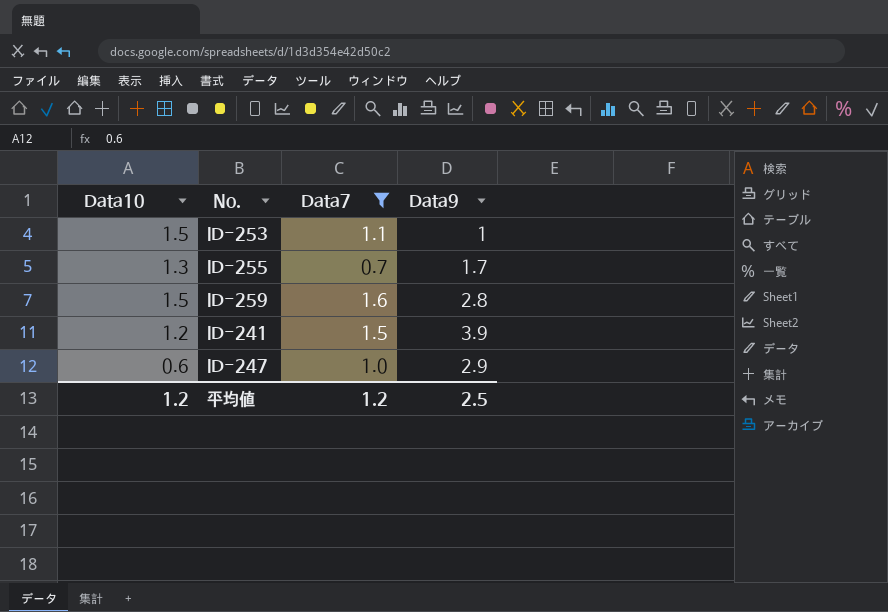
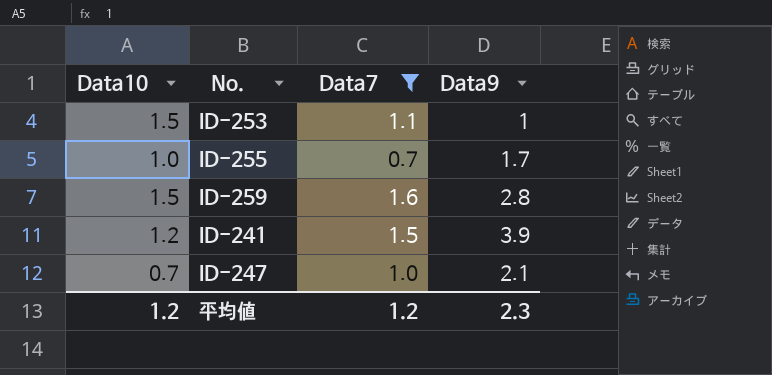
ID-255 | Data10: 1.3 -> 1.0
ID-247 | Data10: 0.6 -> 0.7
ID-247 | Data9: 2.9 -> 2.1
平均値 | Data9: 2.5 -> 2.3

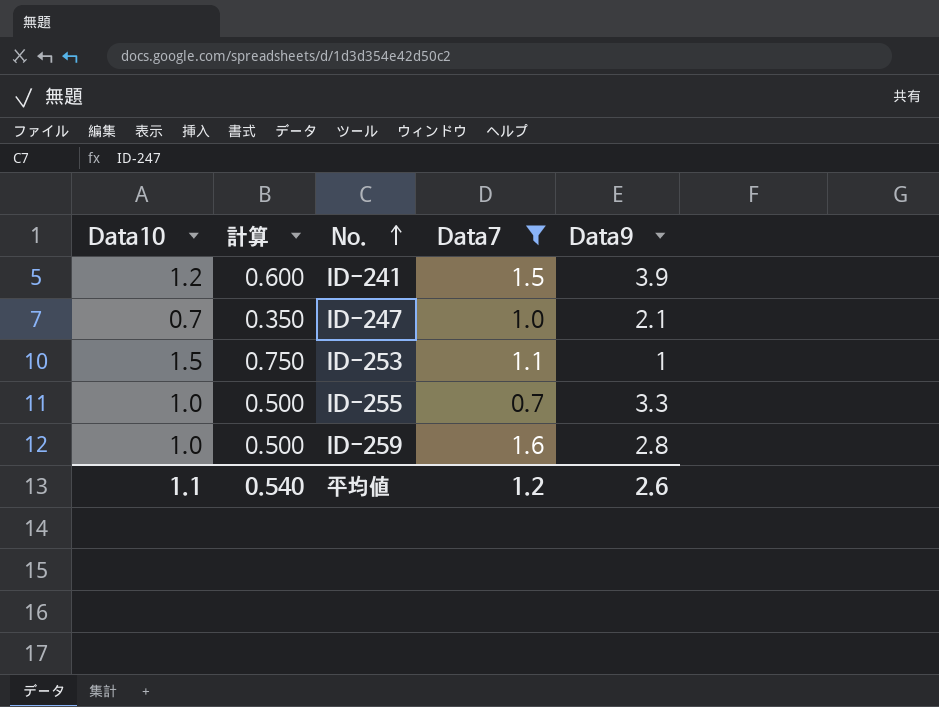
row order: none -> No. ascending
column 計算 | formula: none -> [Data10] * 0.5
ID-255 | Data9: 1.7 -> 3.3
ID-259 | Data10: 1.5 -> 1.0
平均値 | Data10: 1.2 -> 1.1
平均値 | Data9: 2.3 -> 2.6

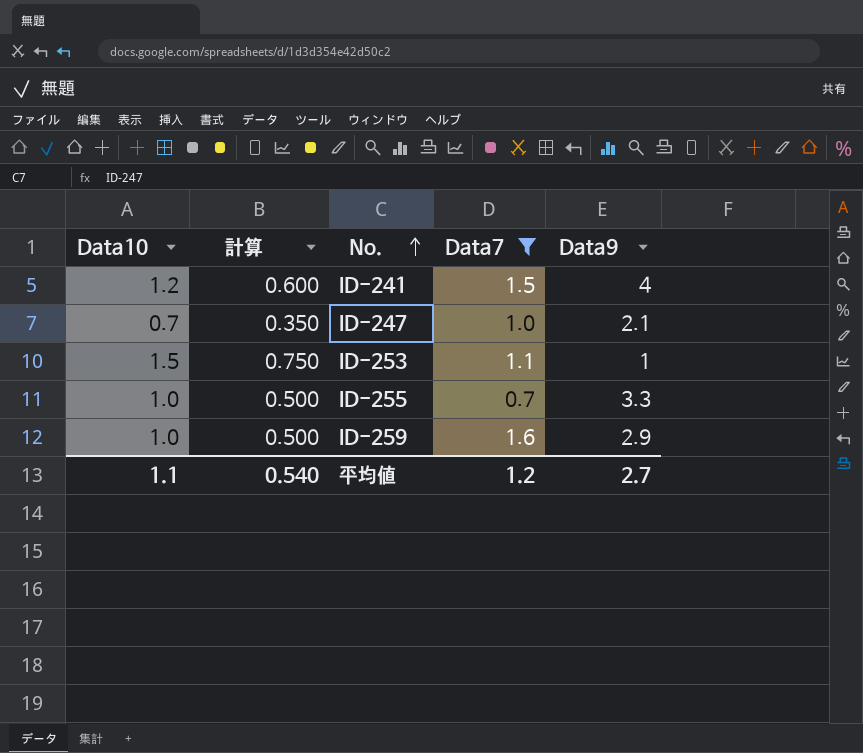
ID-241 | Data9: 3.9 -> 4
ID-259 | Data9: 2.8 -> 2.9
平均値 | Data9: 2.6 -> 2.7

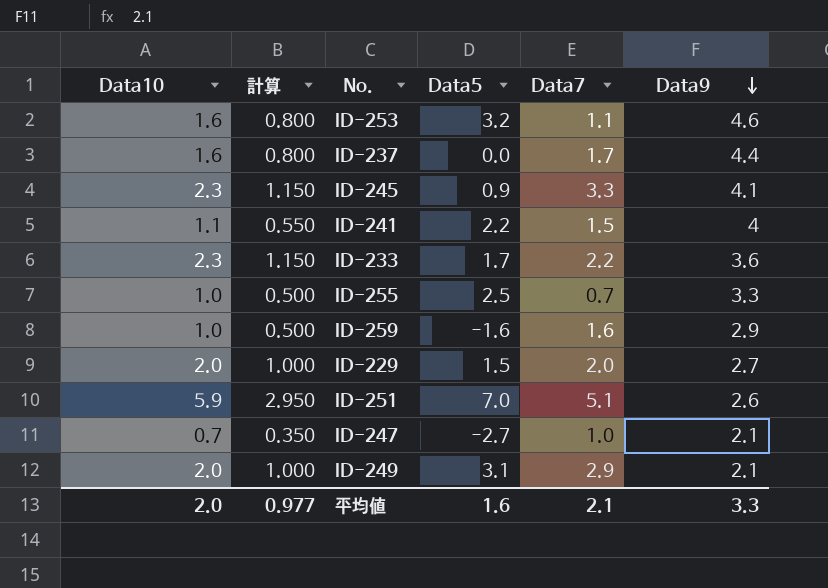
filter: Data7 <= 1.6 -> none
row order: No. ascending -> Data9 descending
column Data5 | position: none -> 4
ID-253 | Data10: 1.5 -> 1.6
ID-253 | 計算: 0.750 -> 0.800
ID-253 | Data9: 1 -> 4.6
ID-241 | Data10: 1.2 -> 1.1
ID-241 | 計算: 0.600 -> 0.550
平均値 | Data10: 1.1 -> 2.0
平均値 | 計算: 0.540 -> 0.977
平均値 | Data7: 1.2 -> 2.1
平均値 | Data9: 2.7 -> 3.3

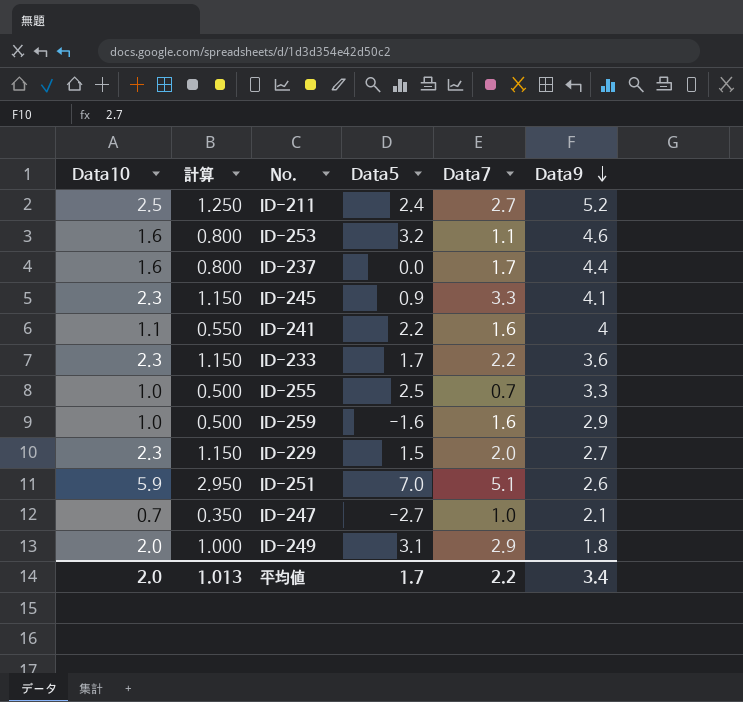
row ID-211: none -> 2.5 | 1.250 | 2.4 | 2.7 | 5.2
ID-241 | Data7: 1.5 -> 1.6
ID-229 | Data10: 2.0 -> 2.3
ID-229 | 計算: 1.000 -> 1.150
ID-249 | Data9: 2.1 -> 1.8
平均値 | 計算: 0.977 -> 1.013
平均値 | Data5: 1.6 -> 1.7
平均値 | Data7: 2.1 -> 2.2
平均値 | Data9: 3.3 -> 3.4

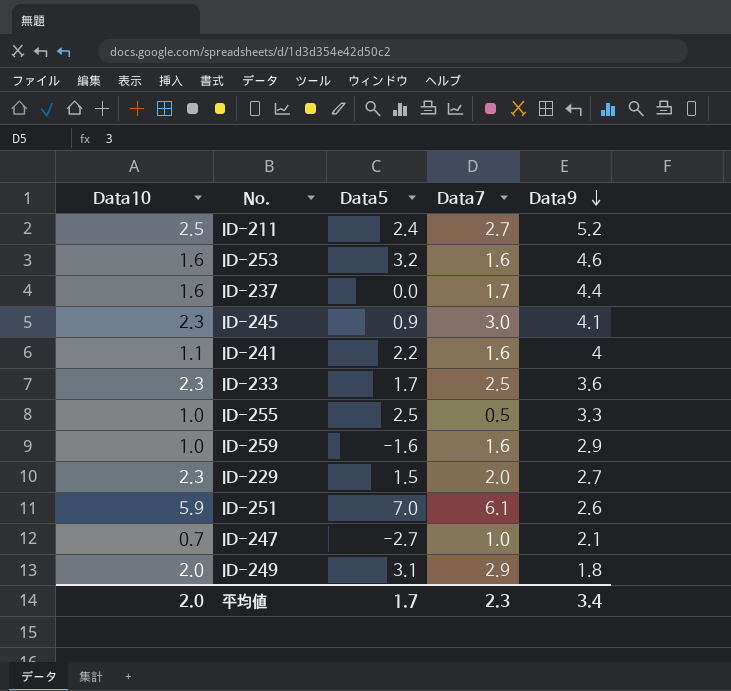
column 計算 | formula: [Data10] * 0.5 -> none
ID-253 | Data7: 1.1 -> 1.6
ID-245 | Data7: 3.3 -> 3.0
ID-233 | Data7: 2.2 -> 2.5
ID-255 | Data7: 0.7 -> 0.5
ID-251 | Data7: 5.1 -> 6.1
平均値 | Data7: 2.2 -> 2.3

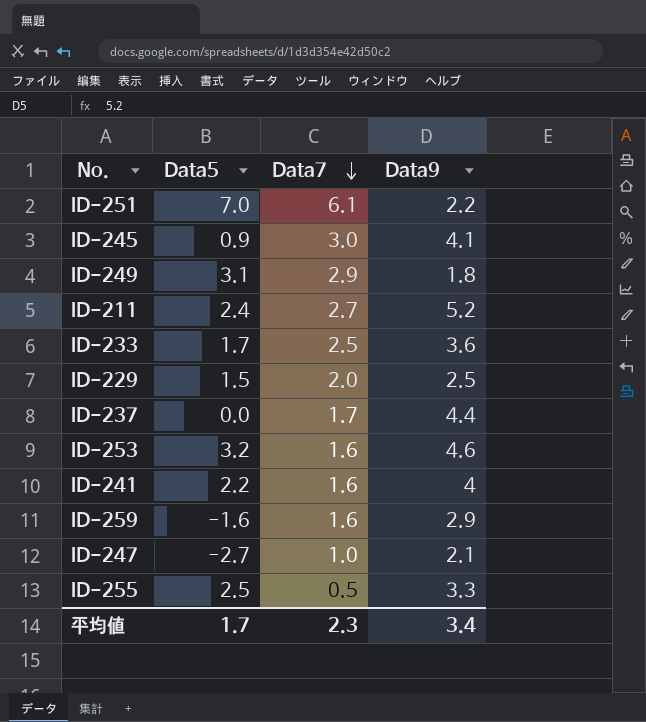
row order: Data9 descending -> Data7 descending
column Data10 | position: 1 -> none
ID-251 | Data9: 2.6 -> 2.2
ID-229 | Data9: 2.7 -> 2.5

